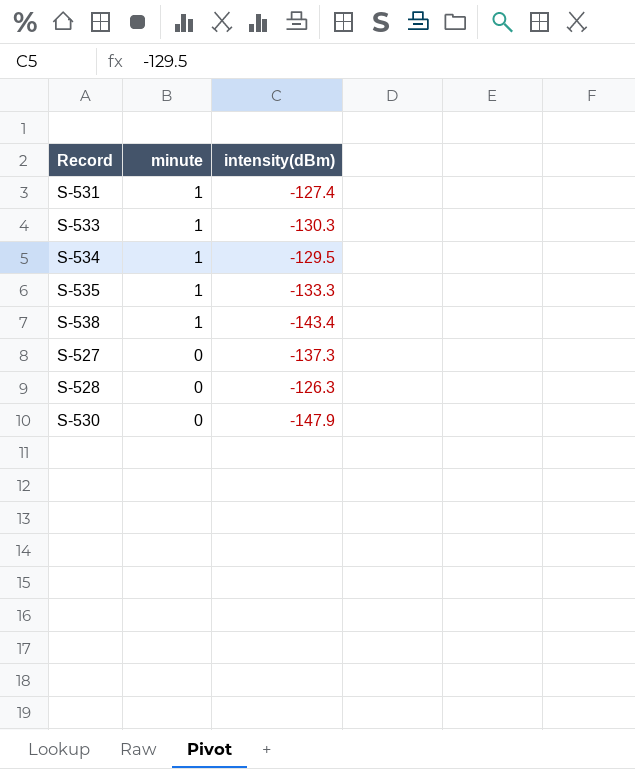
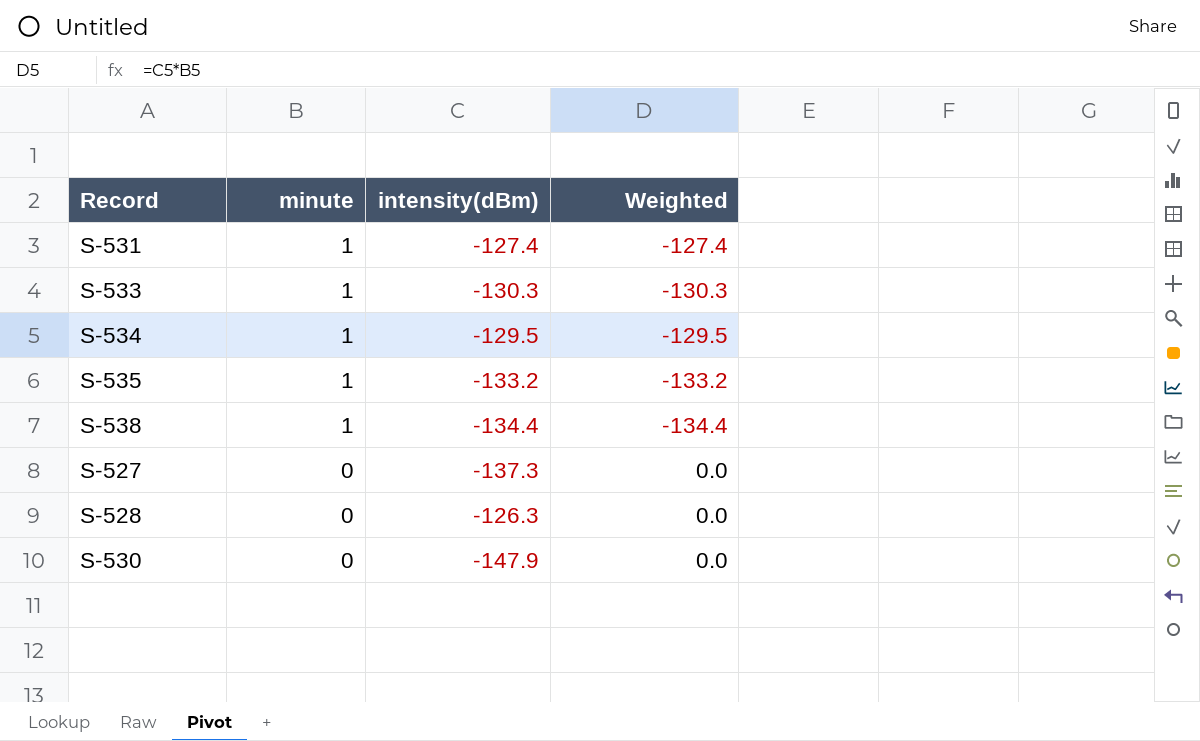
column Weighted | formula: none -> [minute] * [intensity(dBm)]
S-535 | intensity(dBm): -133.3 -> -133.2
S-538 | intensity(dBm): -143.4 -> -134.4

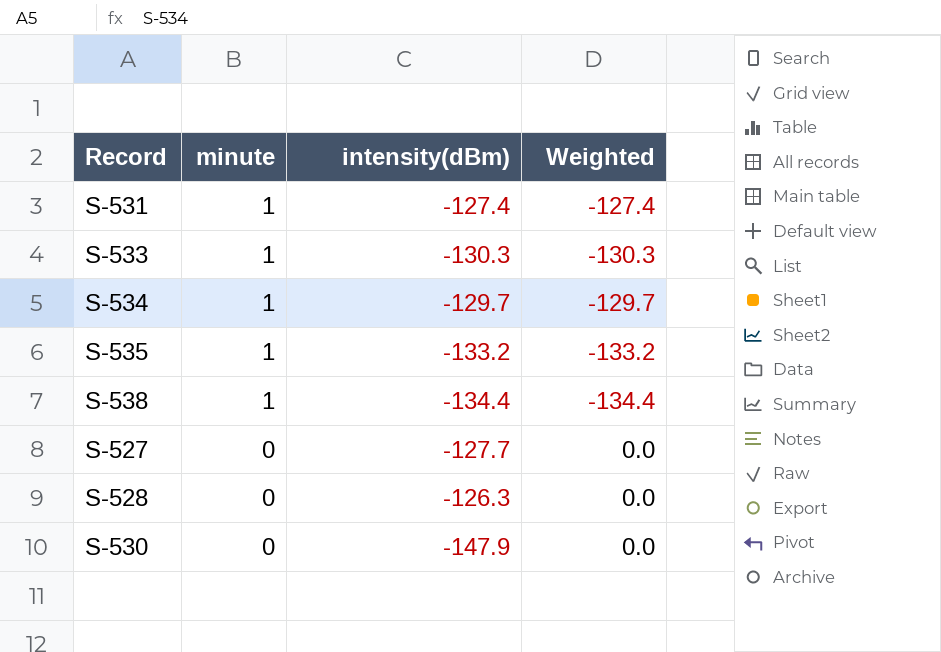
S-534 | intensity(dBm): -129.5 -> -129.7
S-534 | Weighted: -129.5 -> -129.7
S-527 | intensity(dBm): -137.3 -> -127.7

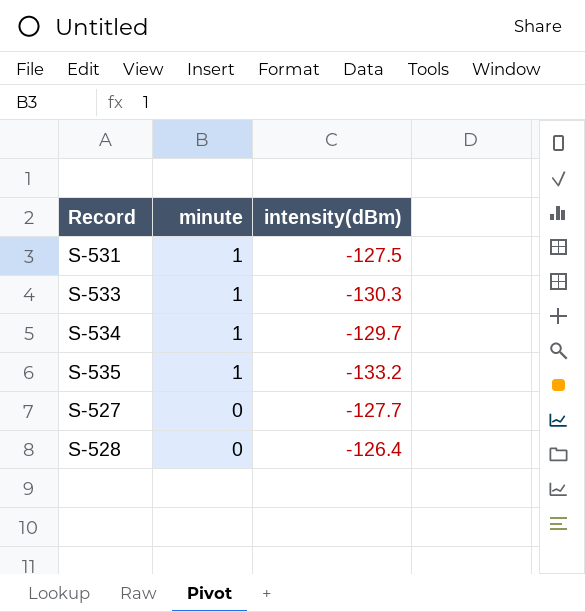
column Weighted | formula: [minute] * [intensity(dBm)] -> none
row S-538: 1 | -134.4 | -134.4 -> none
row S-530: 0 | -147.9 | 0.0 -> none
S-531 | intensity(dBm): -127.4 -> -127.5
S-528 | intensity(dBm): -126.3 -> -126.4

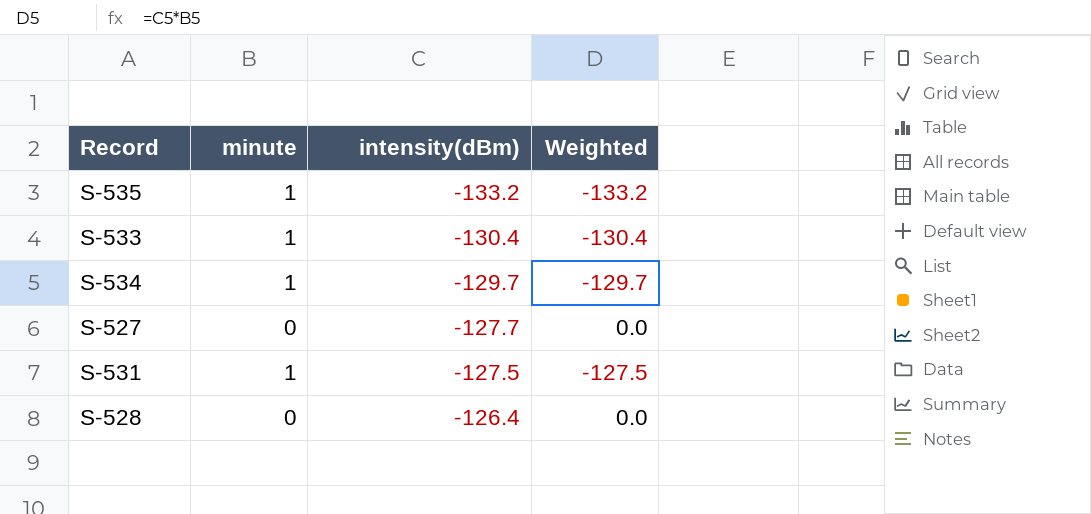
row order: minute descending -> intensity(dBm) ascending
column Weighted | formula: none -> [minute] * [intensity(dBm)]
S-533 | intensity(dBm): -130.3 -> -130.4

